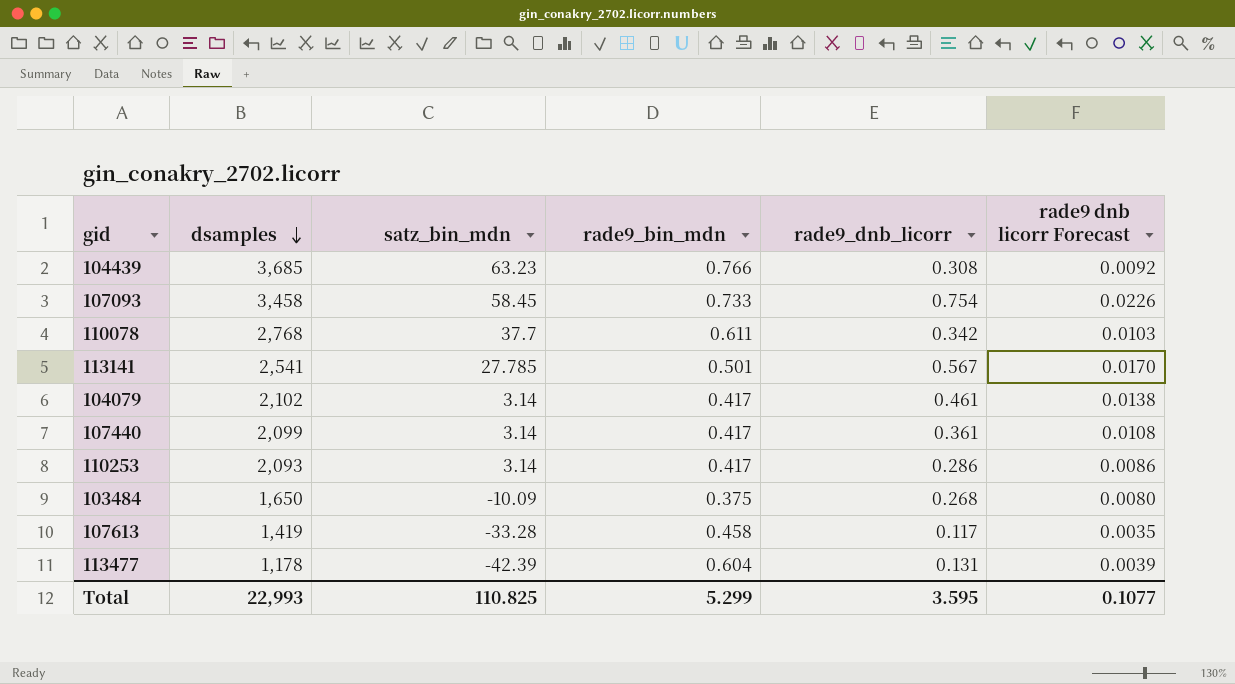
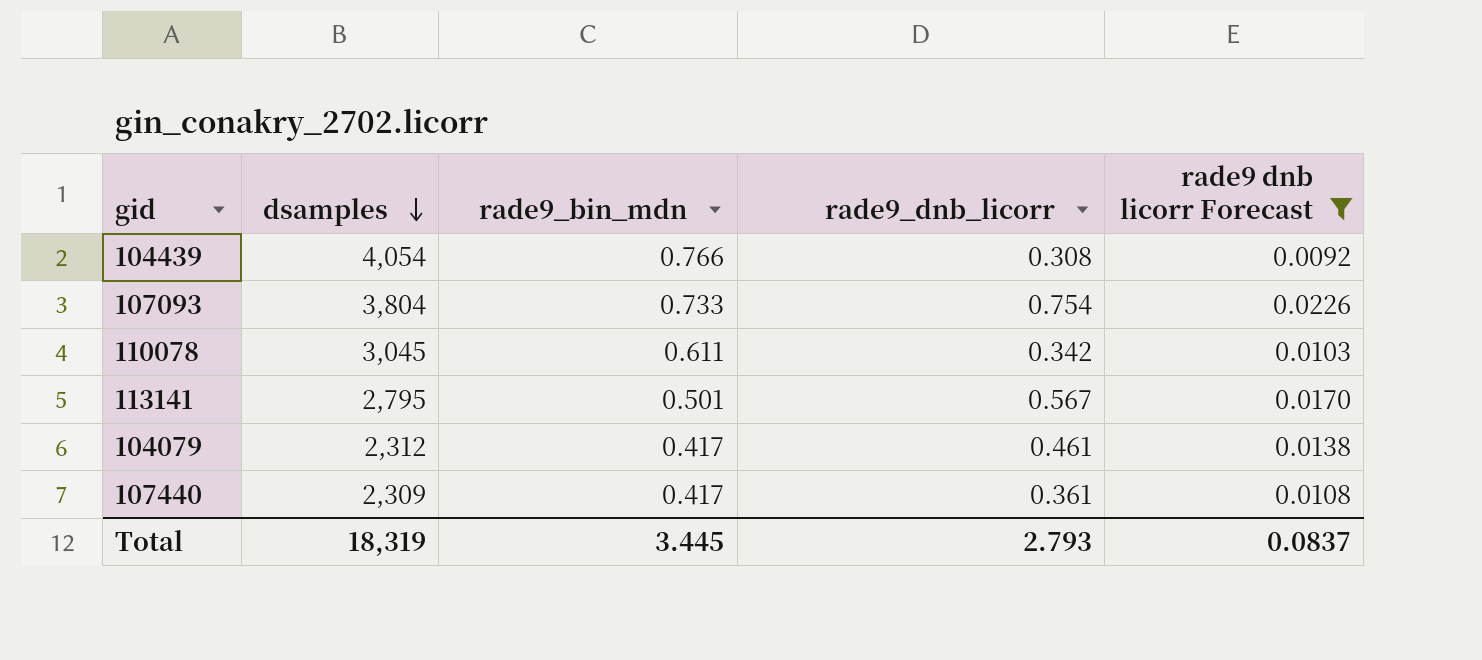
filter: none -> rade9 dnb licorr Forecast >= 0.0092
column satz_bin_mdn | position: 3 -> none
104439 | dsamples: 3,685 -> 4,054
107093 | dsamples: 3,458 -> 3,804
110078 | dsamples: 2,768 -> 3,045
113141 | dsamples: 2,541 -> 2,795
104079 | dsamples: 2,102 -> 2,312
107440 | dsamples: 2,099 -> 2,309
Total | dsamples: 22,993 -> 18,319
Total | rade9_bin_mdn: 5.299 -> 3.445
Total | rade9_dnb_licorr: 3.595 -> 2.793
Total | rade9 dnb licorr Forecast: 0.1077 -> 0.0837

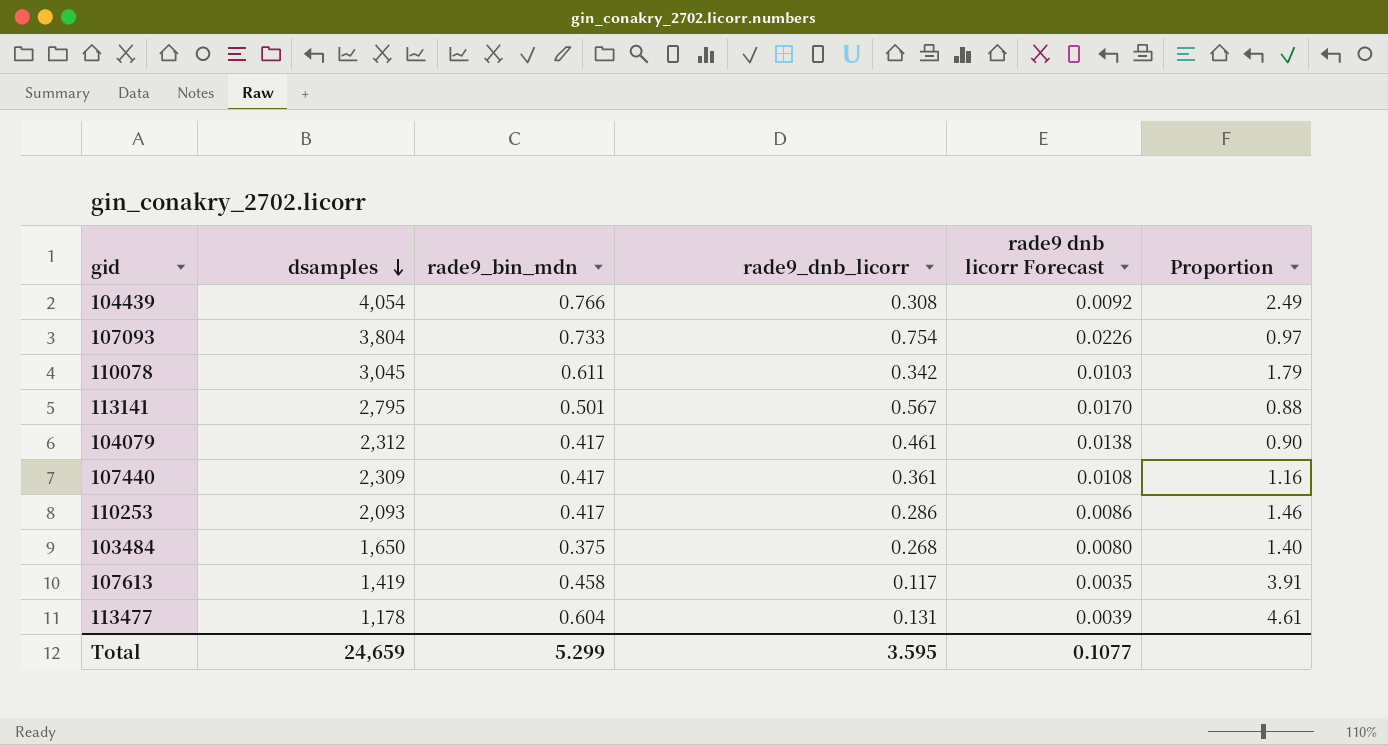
filter: rade9 dnb licorr Forecast >= 0.0092 -> none
column Proportion | formula: none -> [rade9_bin_mdn] / [rade9_dnb_licorr]
Total | dsamples: 18,319 -> 24,659
Total | rade9_bin_mdn: 3.445 -> 5.299
Total | rade9_dnb_licorr: 2.793 -> 3.595
Total | rade9 dnb licorr Forecast: 0.0837 -> 0.1077

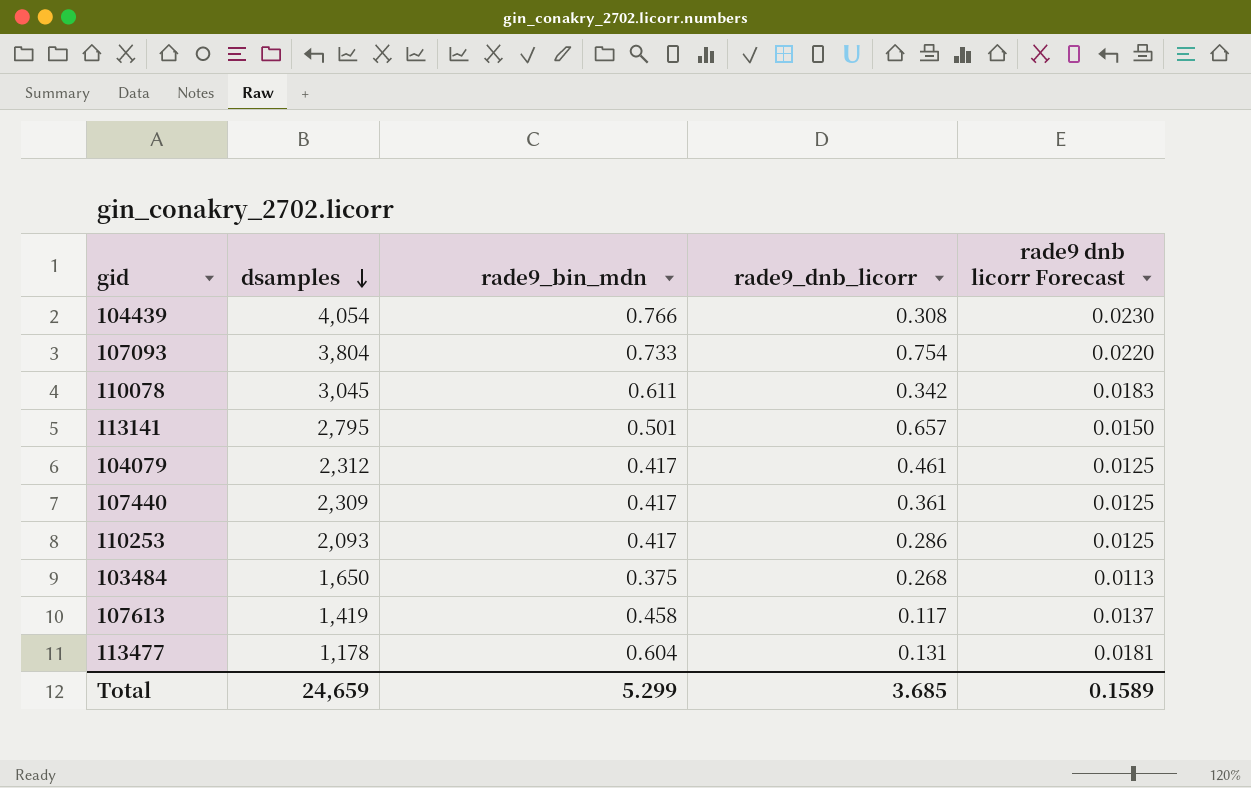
column Proportion | formula: [rade9_bin_mdn] / [rade9_dnb_licorr] -> none
column rade9 dnb licorr Forecast | formula: [rade9_dnb_licorr] * 0.03 -> [rade9_bin_mdn] * 0.03
113141 | rade9_dnb_licorr: 0.567 -> 0.657
Total | rade9_dnb_licorr: 3.595 -> 3.685
Total | rade9 dnb licorr Forecast: 0.1077 -> 0.1589

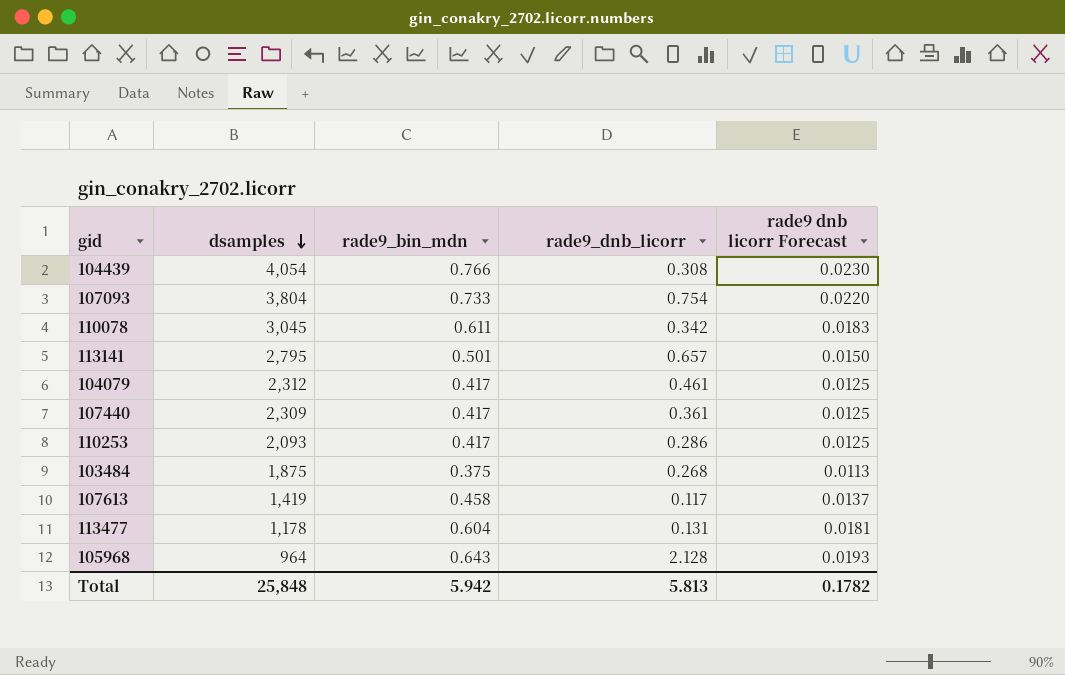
103484 | dsamples: 1,650 -> 1,875
row 105968: none -> 964 | 0.643 | 2.128 | 0.0193
Total | dsamples: 24,659 -> 25,848
Total | rade9_bin_mdn: 5.299 -> 5.942
Total | rade9_dnb_licorr: 3.685 -> 5.813
Total | rade9 dnb licorr Forecast: 0.1589 -> 0.1782

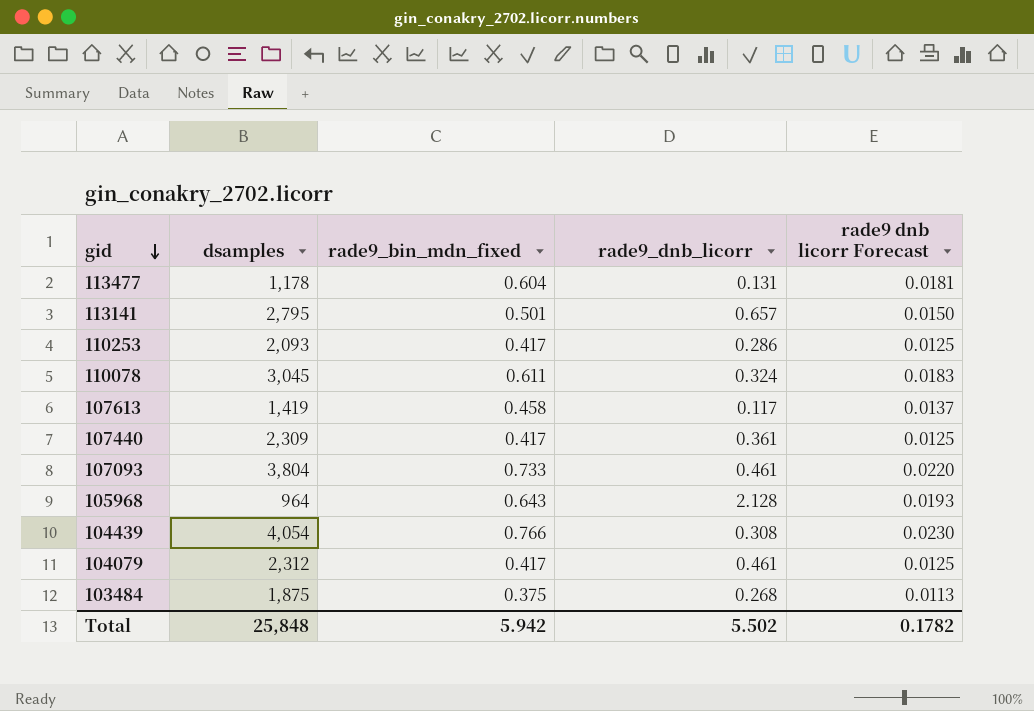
row order: dsamples descending -> gid descending
column name: rade9_bin_mdn -> rade9_bin_mdn_fixed
110078 | rade9_dnb_licorr: 0.342 -> 0.324
107093 | rade9_dnb_licorr: 0.754 -> 0.461
Total | rade9_dnb_licorr: 5.813 -> 5.502

